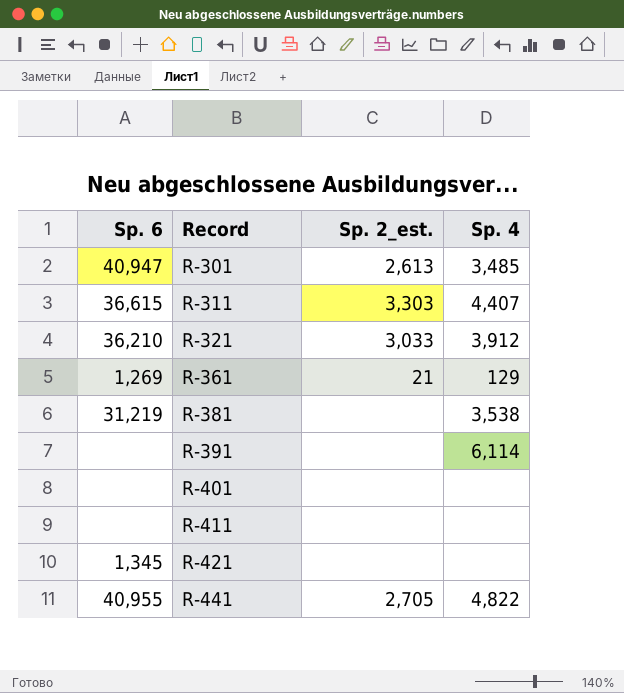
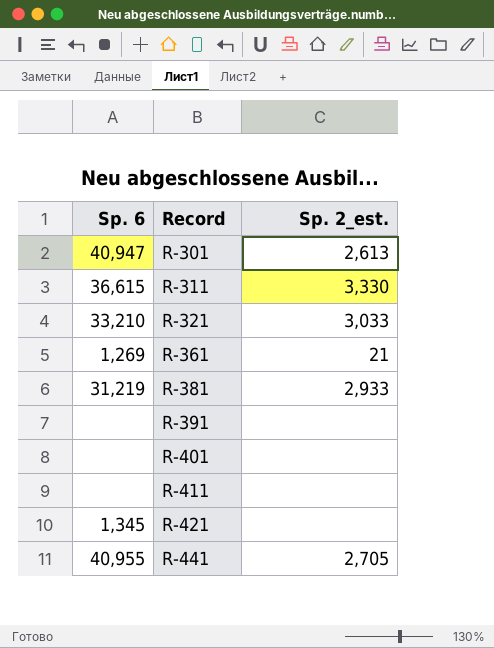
column Sp. 4 | position: 4 -> none
R-311 | Sp. 2_est.: 3,303 -> 3,330
R-321 | Sp. 6: 36,210 -> 33,210
R-381 | Sp. 2_est.: none -> 2,933

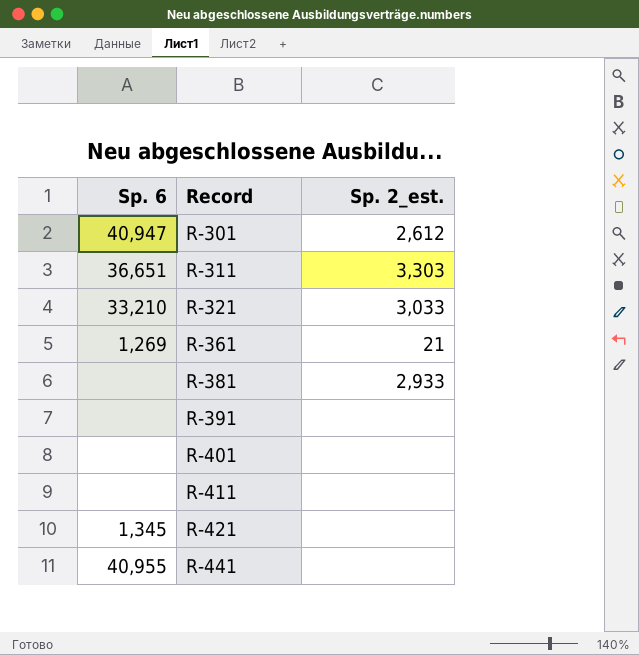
R-301 | Sp. 2_est.: 2,613 -> 2,612
R-311 | Sp. 6: 36,615 -> 36,651
R-311 | Sp. 2_est.: 3,330 -> 3,303
R-381 | Sp. 6: 31,219 -> none
R-441 | Sp. 2_est.: 2,705 -> none

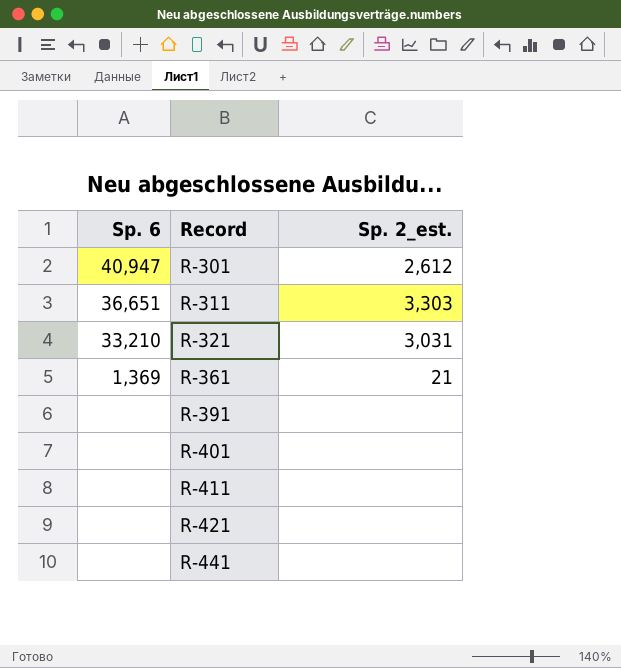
row R-381: none | 2,933 -> none
R-321 | Sp. 2_est.: 3,033 -> 3,031
R-361 | Sp. 6: 1,269 -> 1,369
R-421 | Sp. 6: 1,345 -> none
R-441 | Sp. 6: 40,955 -> none

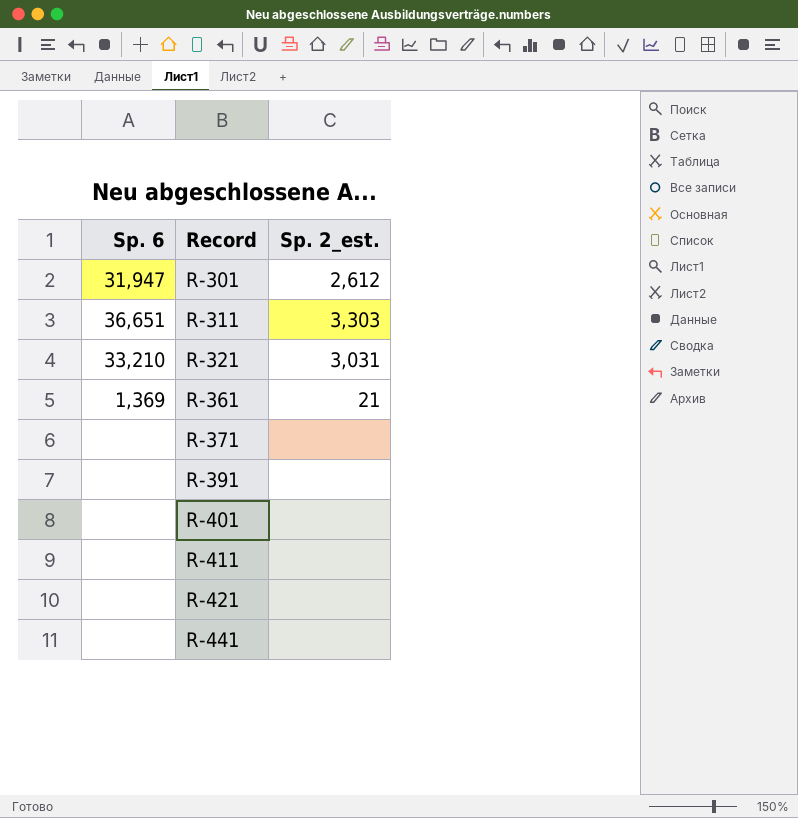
R-301 | Sp. 6: 40,947 -> 31,947
row R-371: none -> none | none

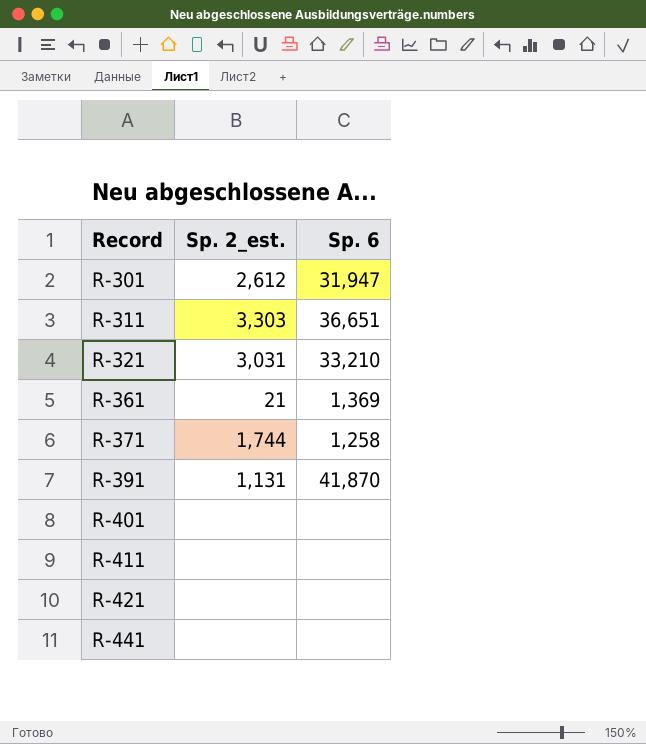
column Sp. 6 | position: 1 -> 3
R-371 | Sp. 2_est.: none -> 1,744
R-371 | Sp. 6: none -> 1,258
R-391 | Sp. 2_est.: none -> 1,131
R-391 | Sp. 6: none -> 41,870

